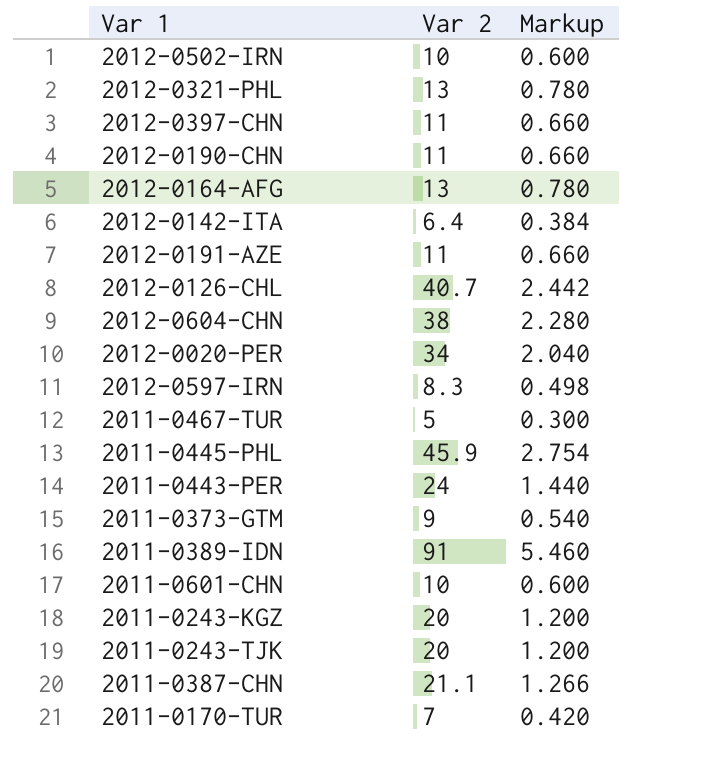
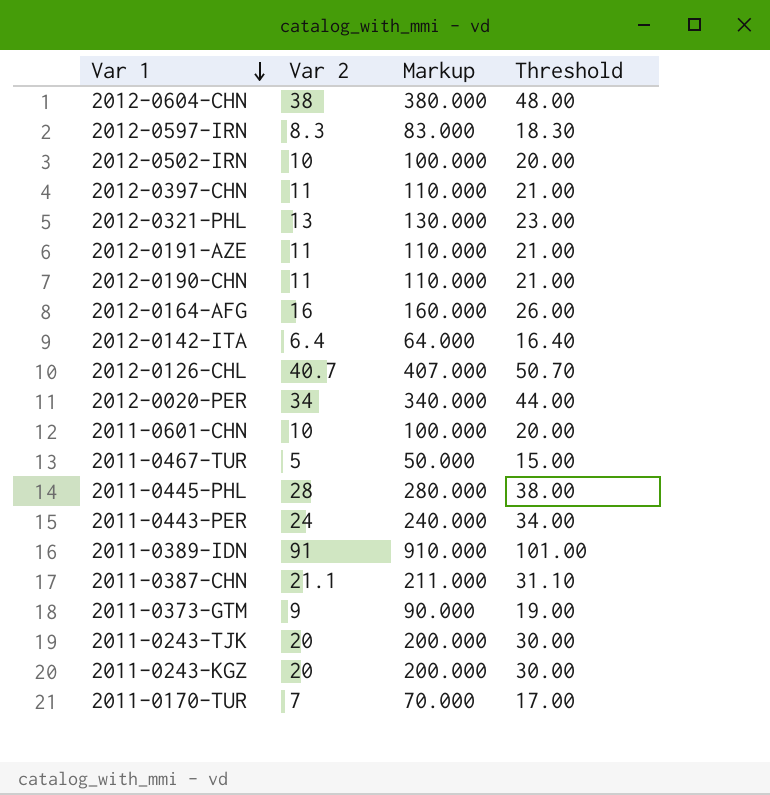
row order: none -> Var 1 descending
column Markup | formula: [Var 2] * 0.06 -> [Var 2] * 10
column Threshold | formula: none -> [Var 2] + 10
2012-0164-AFG | Var 2: 13 -> 16
2011-0445-PHL | Var 2: 45.9 -> 28

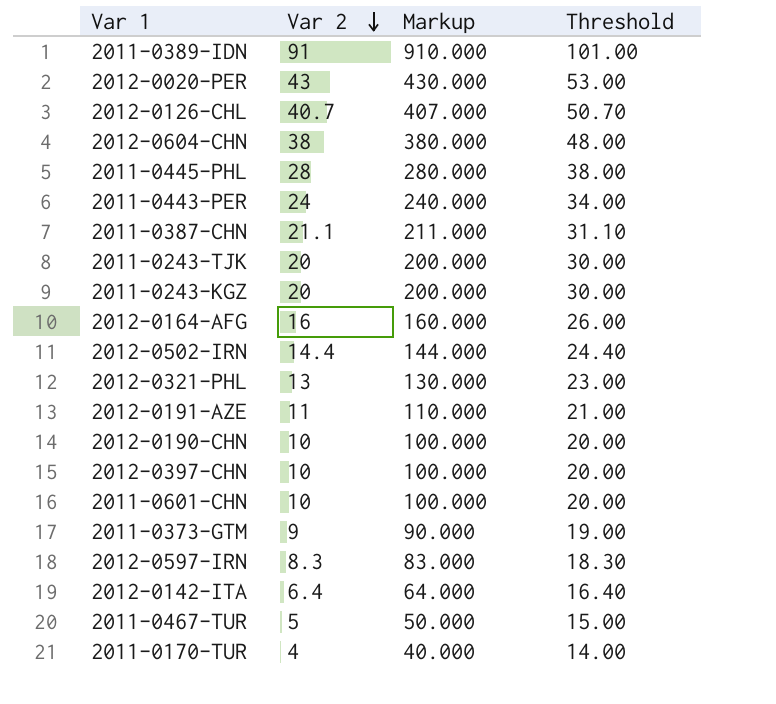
row order: Var 1 descending -> Var 2 descending
2012-0020-PER | Var 2: 34 -> 43
2012-0020-PER | Markup: 340.000 -> 430.000
2012-0020-PER | Threshold: 44.00 -> 53.00
2012-0502-IRN | Var 2: 10 -> 14.4
2012-0502-IRN | Markup: 100.000 -> 144.000
2012-0502-IRN | Threshold: 20.00 -> 24.40
2012-0190-CHN | Var 2: 11 -> 10
2012-0190-CHN | Markup: 110.000 -> 100.000
2012-0190-CHN | Threshold: 21.00 -> 20.00
2012-0397-CHN | Var 2: 11 -> 10
2012-0397-CHN | Markup: 110.000 -> 100.000
2012-0397-CHN | Threshold: 21.00 -> 20.00
2011-0170-TUR | Var 2: 7 -> 4
2011-0170-TUR | Markup: 70.000 -> 40.000
2011-0170-TUR | Threshold: 17.00 -> 14.00

